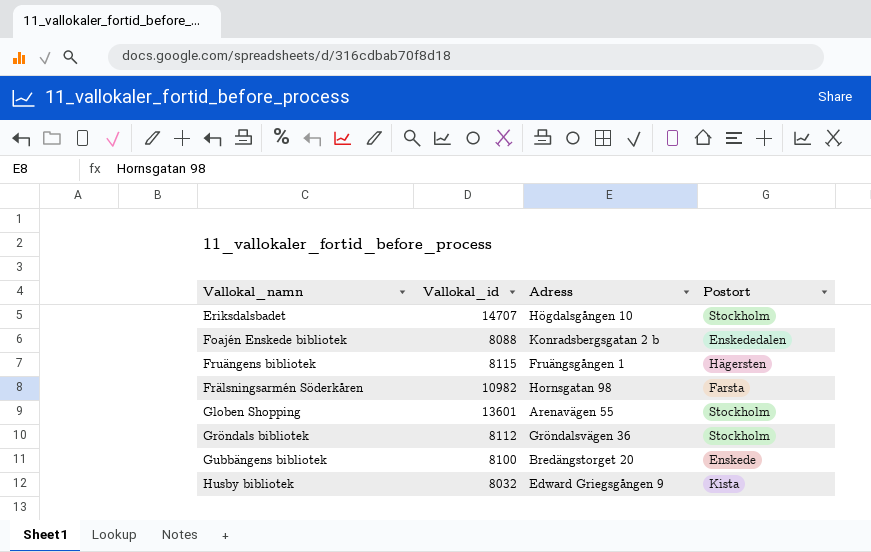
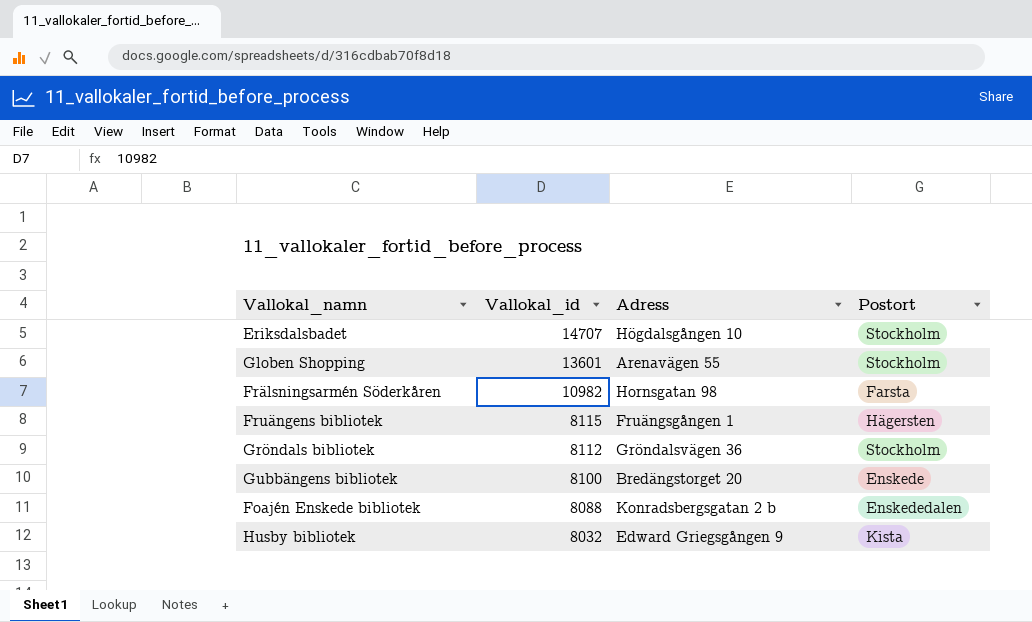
row order: none -> Vallokal_id descending

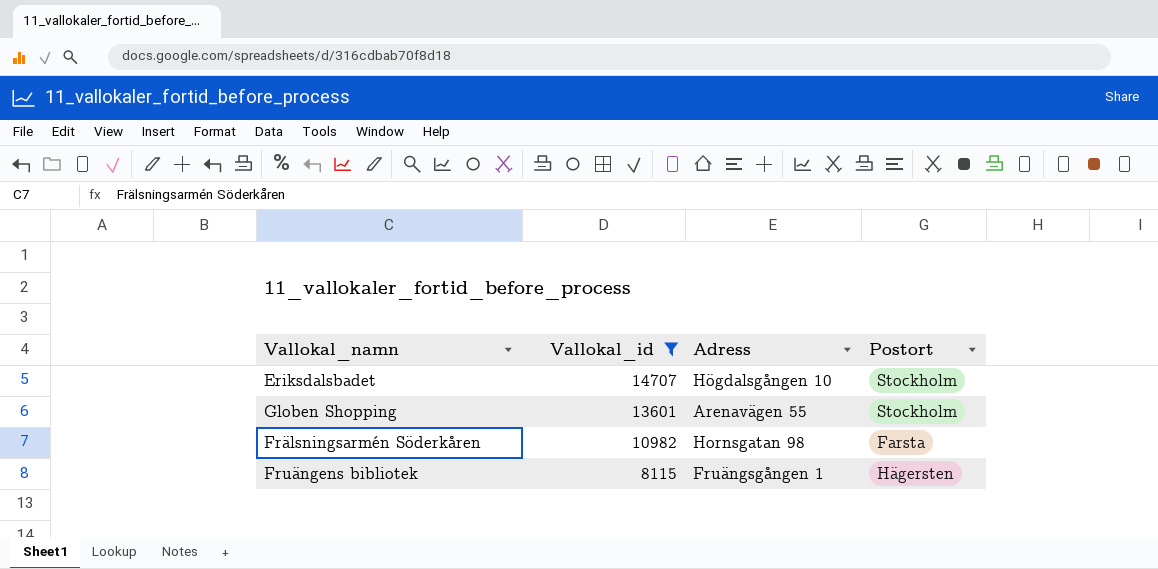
filter: none -> Vallokal_id >= 8115

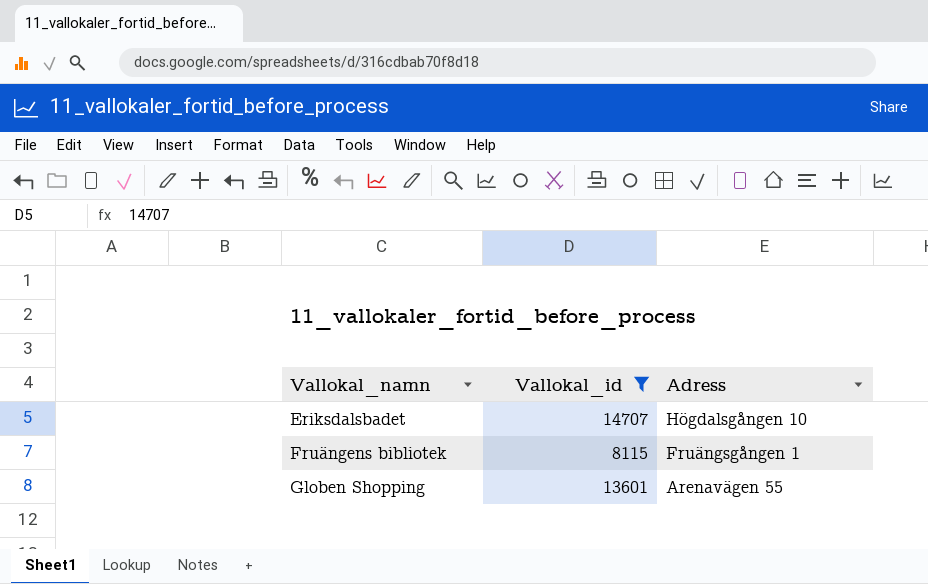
row order: Vallokal_id descending -> Vallokal_namn ascending
column Postort | position: 4 -> none
row Frälsningsarmén Söderkåren: 10982 | Hornsgatan 98 | Farsta -> none

